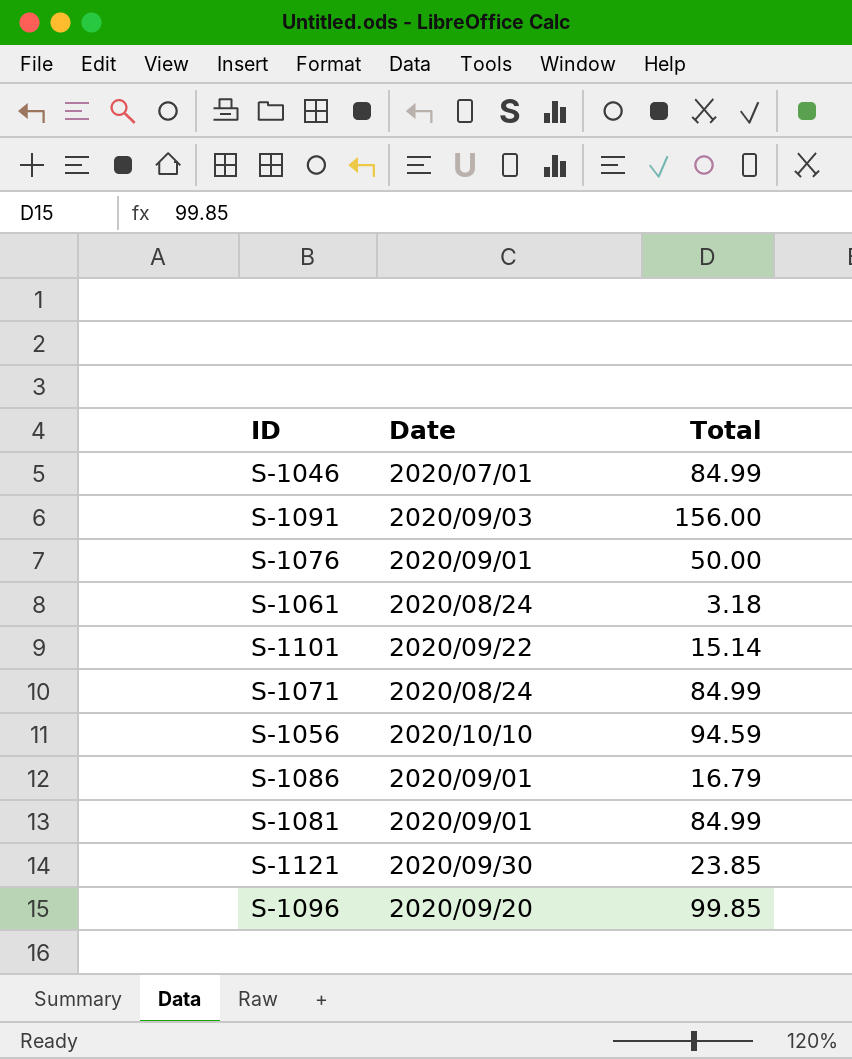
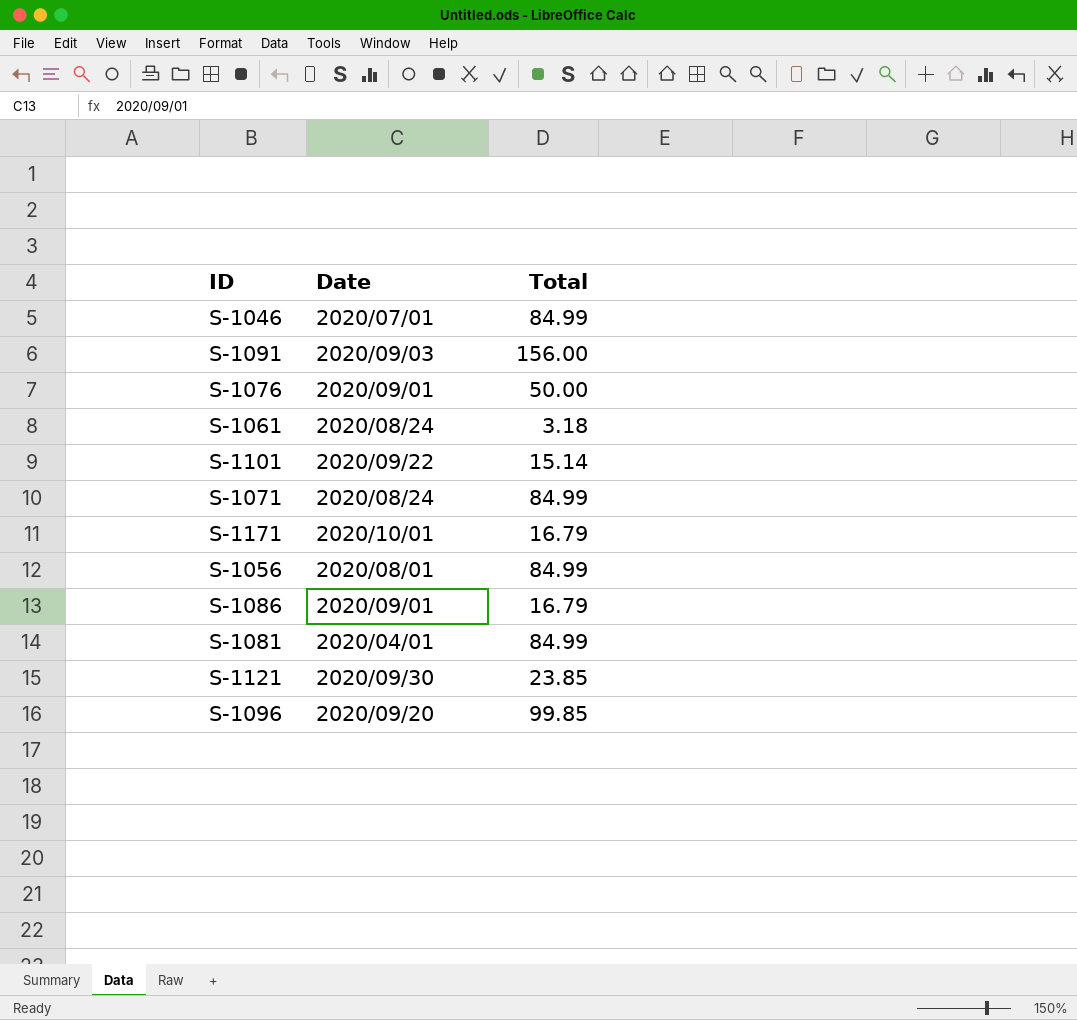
row S-1171: none -> 2020/10/01 | 16.79
S-1056 | Date: 2020/10/10 -> 2020/08/01
S-1056 | Total: 94.59 -> 84.99
S-1081 | Date: 2020/09/01 -> 2020/04/01

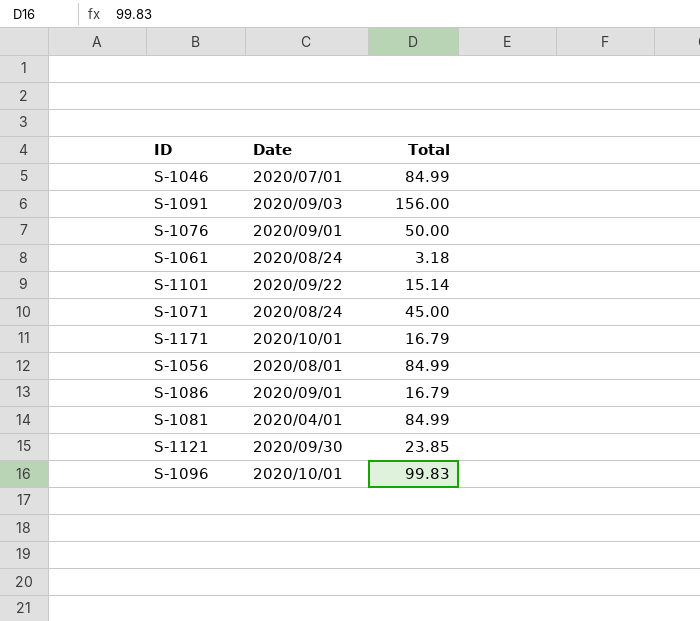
S-1071 | Total: 84.99 -> 45.00
S-1096 | Date: 2020/09/20 -> 2020/10/01
S-1096 | Total: 99.85 -> 99.83

